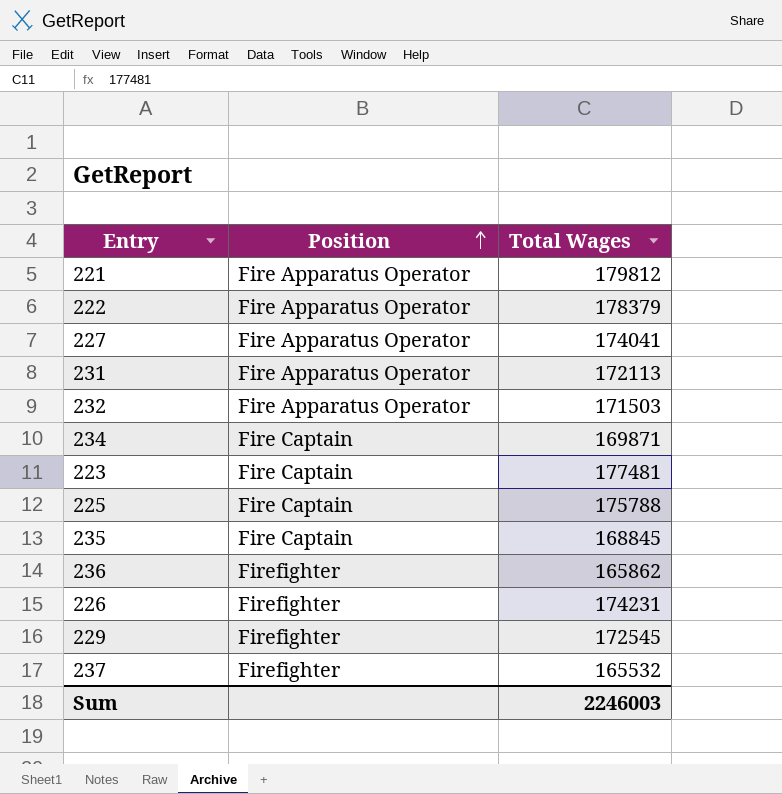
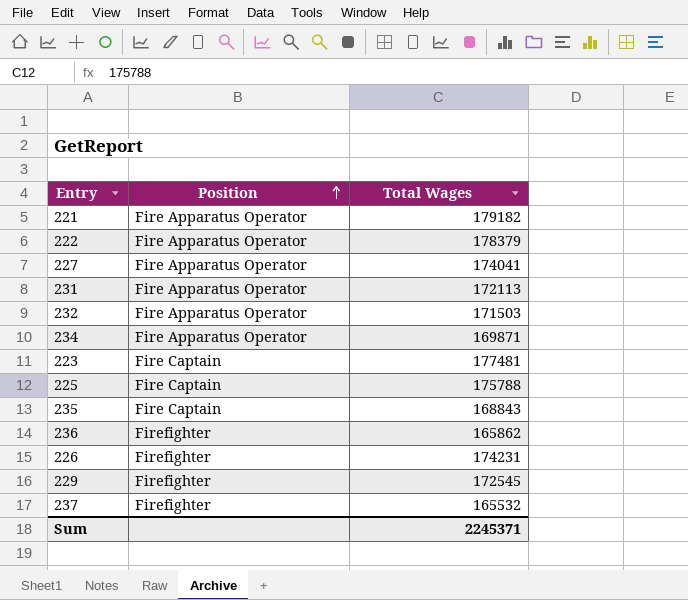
221 | Total Wages: 179812 -> 179182
234 | Position: Fire Captain -> Fire Apparatus Operator
235 | Total Wages: 168845 -> 168843
Sum | Total Wages: 2246003 -> 2245371

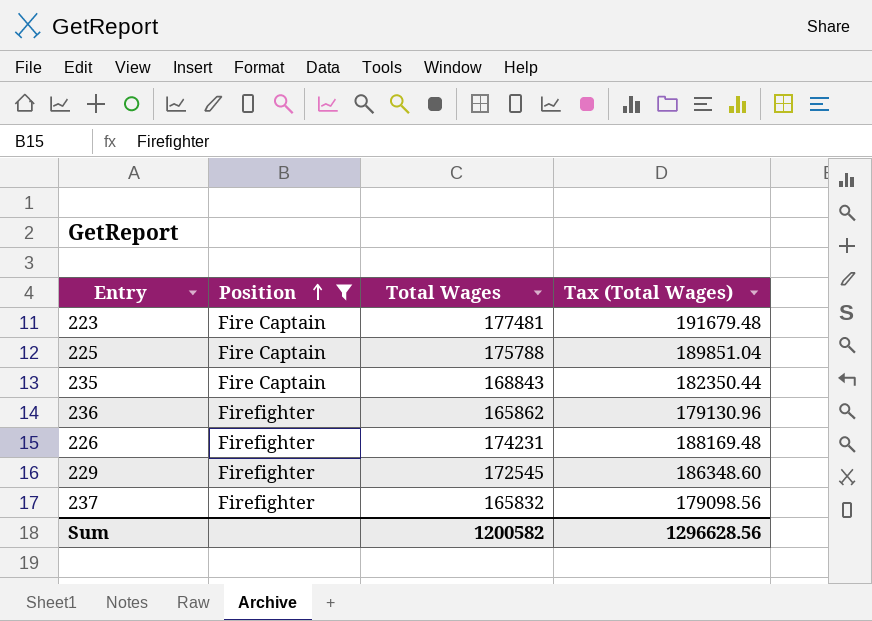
filter: none -> Position != Fire Apparatus Operator
column Tax (Total Wages) | formula: none -> [Total Wages] * 1.08
237 | Total Wages: 165532 -> 165832
Sum | Total Wages: 2245371 -> 1200582

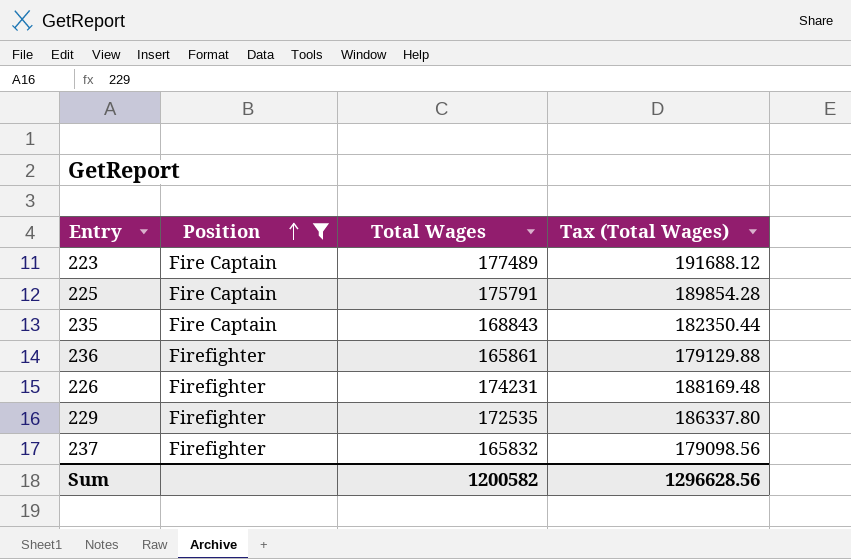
223 | Total Wages: 177481 -> 177489
223 | Tax (Total Wages): 191679.48 -> 191688.12
225 | Total Wages: 175788 -> 175791
225 | Tax (Total Wages): 189851.04 -> 189854.28
236 | Total Wages: 165862 -> 165861
236 | Tax (Total Wages): 179130.96 -> 179129.88
229 | Total Wages: 172545 -> 172535
229 | Tax (Total Wages): 186348.60 -> 186337.80

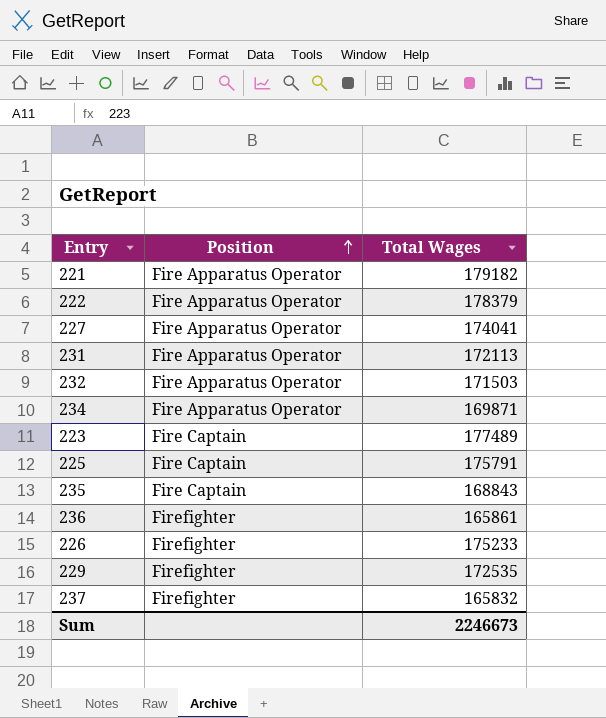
filter: Position != Fire Apparatus Operator -> none
column Tax (Total Wages) | formula: [Total Wages] * 1.08 -> none
226 | Total Wages: 174231 -> 175233
Sum | Total Wages: 1200582 -> 2246673

